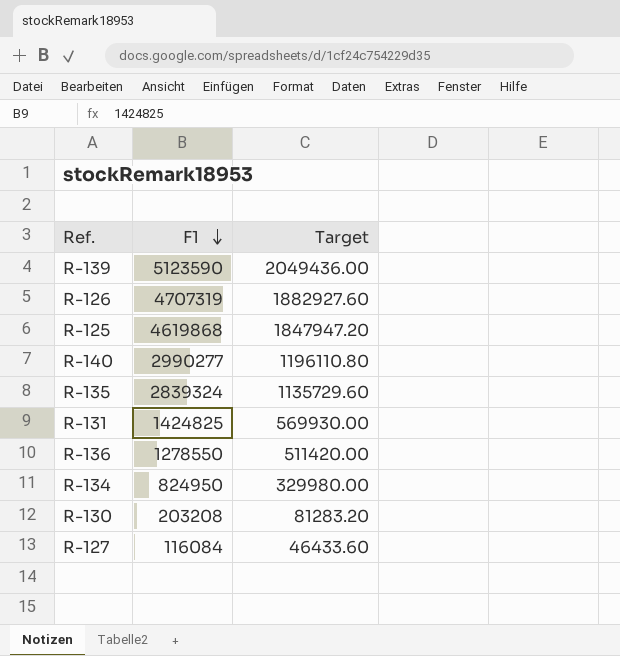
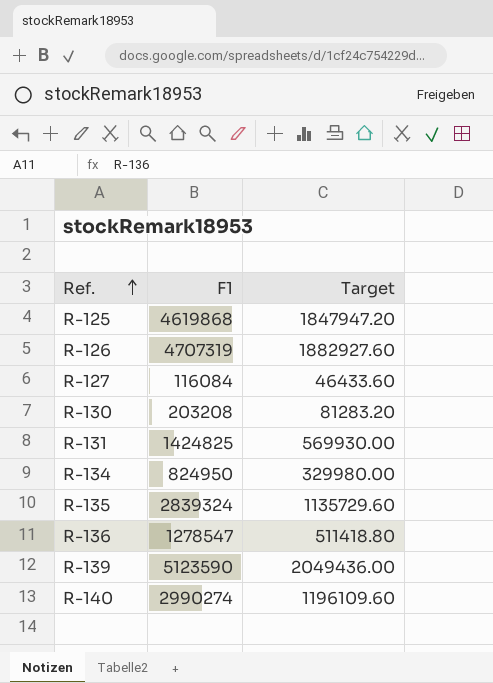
row order: F1 descending -> Ref. ascending
R-136 | F1: 1278550 -> 1278547
R-136 | Target: 511420.00 -> 511418.80
R-140 | F1: 2990277 -> 2990274
R-140 | Target: 1196110.80 -> 1196109.60

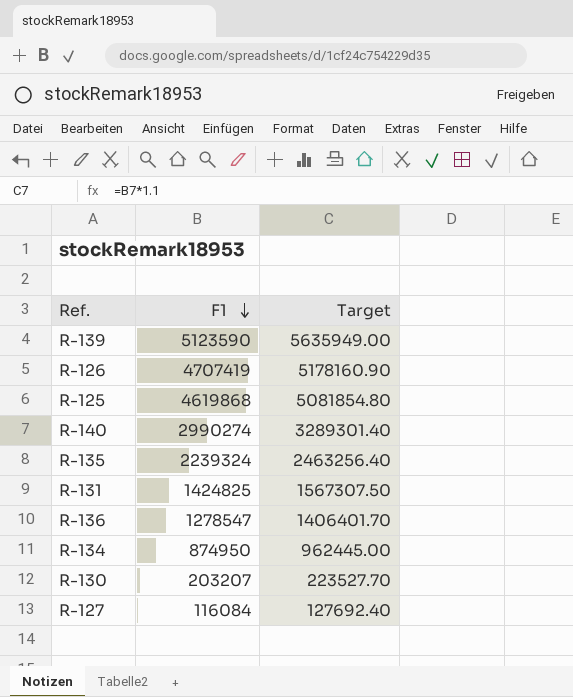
row order: Ref. ascending -> F1 descending
column Target | formula: [F1] * 0.4 -> [F1] * 1.1
R-126 | F1: 4707319 -> 4707419
R-135 | F1: 2839324 -> 2239324
R-134 | F1: 824950 -> 874950
R-130 | F1: 203208 -> 203207

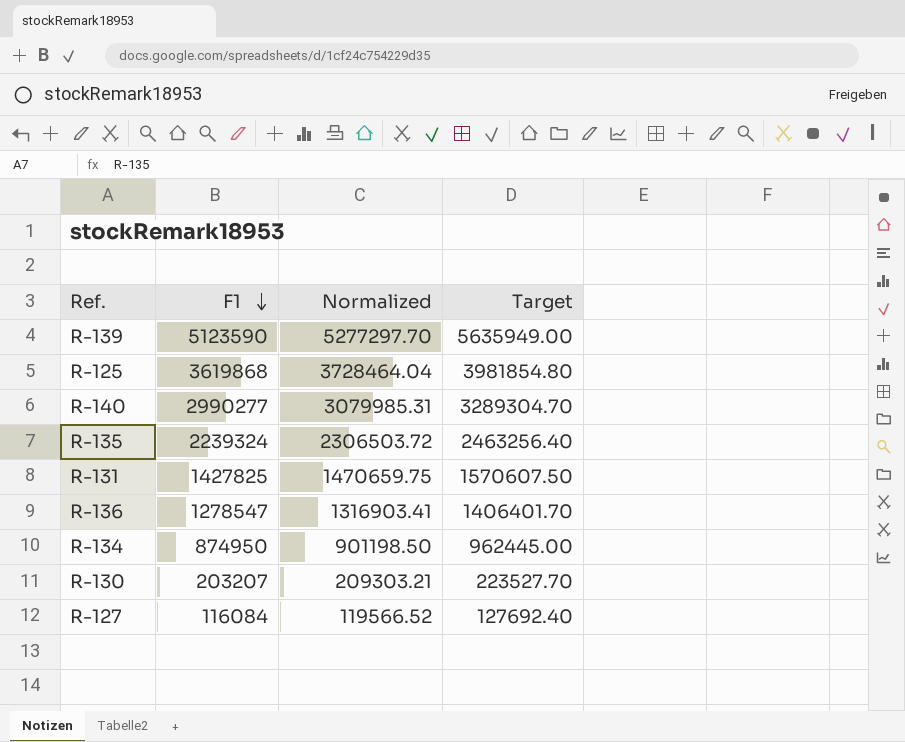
column Normalized | formula: none -> [F1] * 1.03
row R-126: 4707419 | 5178160.90 -> none
R-125 | F1: 4619868 -> 3619868
R-125 | Target: 5081854.80 -> 3981854.80
R-140 | F1: 2990274 -> 2990277
R-140 | Target: 3289301.40 -> 3289304.70
R-131 | F1: 1424825 -> 1427825
R-131 | Target: 1567307.50 -> 1570607.50

